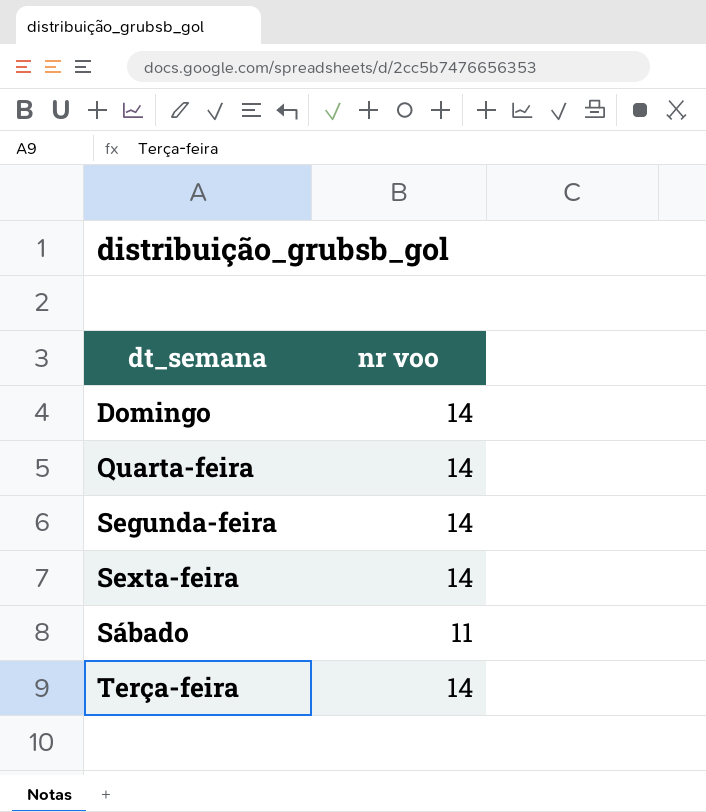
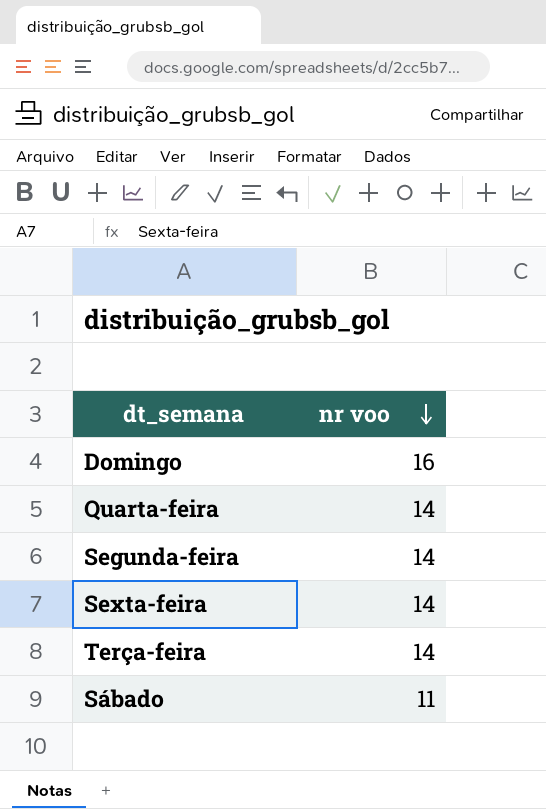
row order: none -> nr voo descending
Domingo | nr voo: 14 -> 16

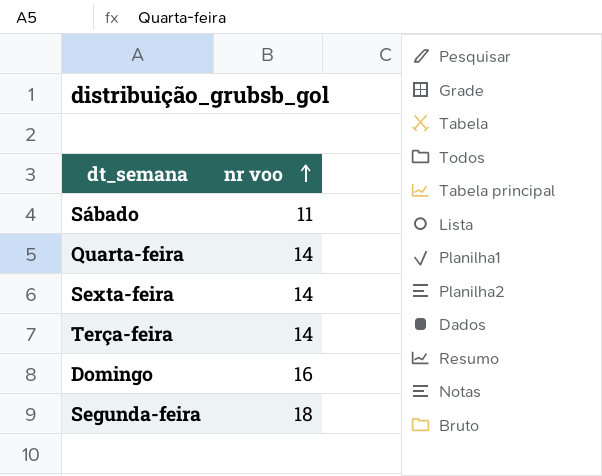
row order: nr voo descending -> nr voo ascending
Segunda-feira | nr voo: 14 -> 18

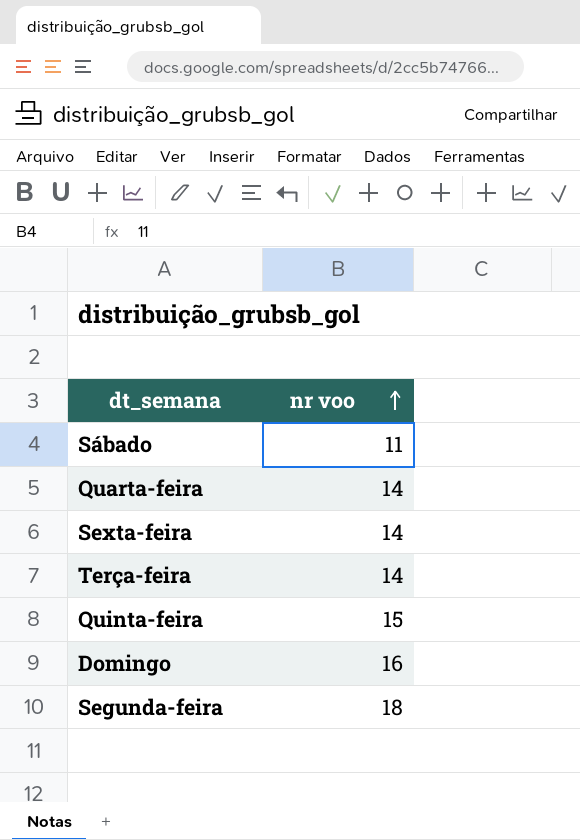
row Quinta-feira: none -> 15

